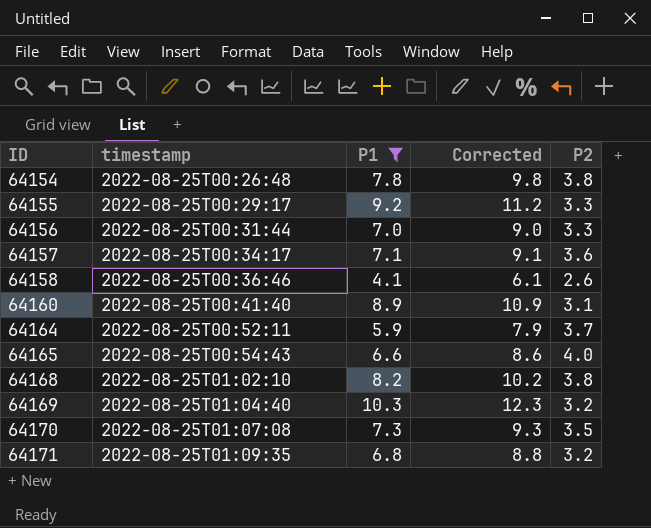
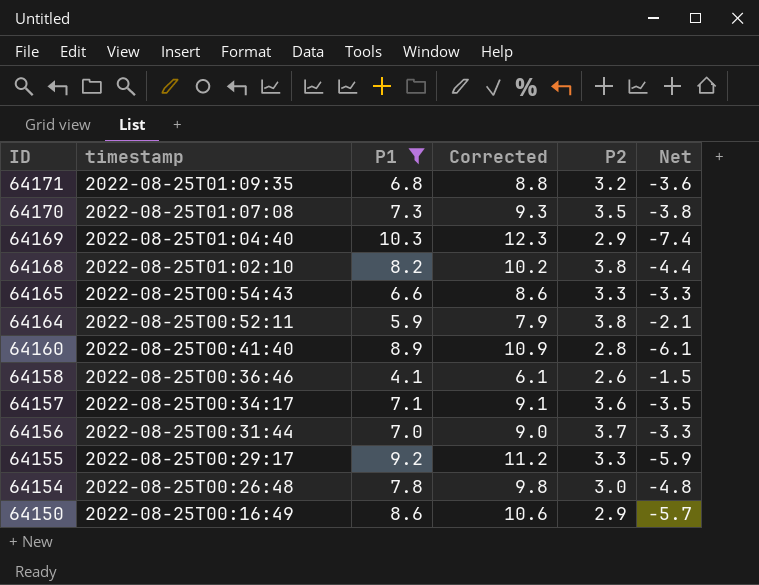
row order: ID ascending -> ID descending
column Net | formula: none -> [P2] - [P1]
64169 | P2: 3.2 -> 2.9
64165 | P2: 4.0 -> 3.3
64164 | P2: 3.7 -> 3.8
64160 | P2: 3.1 -> 2.8
64156 | P2: 3.3 -> 3.7
64154 | P2: 3.8 -> 3.0
row 64150: none -> 2022-08-25T00:16:49 | 8.6 | 10.6 | 2.9 | -5.7

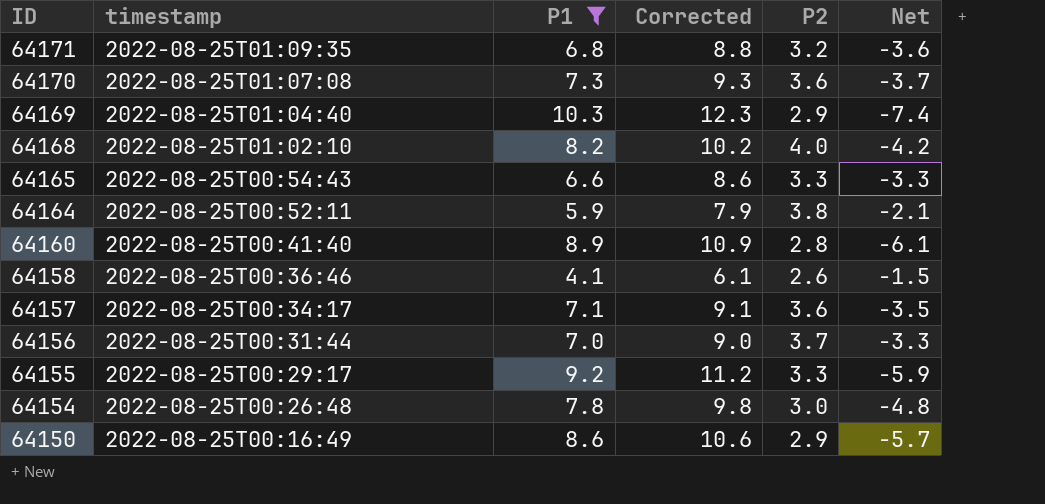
64170 | P2: 3.5 -> 3.6
64170 | Net: -3.8 -> -3.7
64168 | P2: 3.8 -> 4.0
64168 | Net: -4.4 -> -4.2

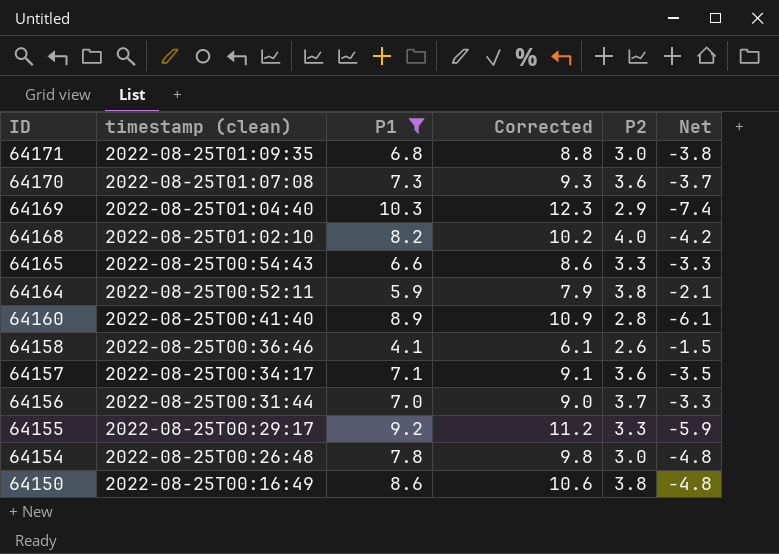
column name: timestamp -> timestamp (clean)
64171 | P2: 3.2 -> 3.0
64171 | Net: -3.6 -> -3.8
64150 | P2: 2.9 -> 3.8
64150 | Net: -5.7 -> -4.8

